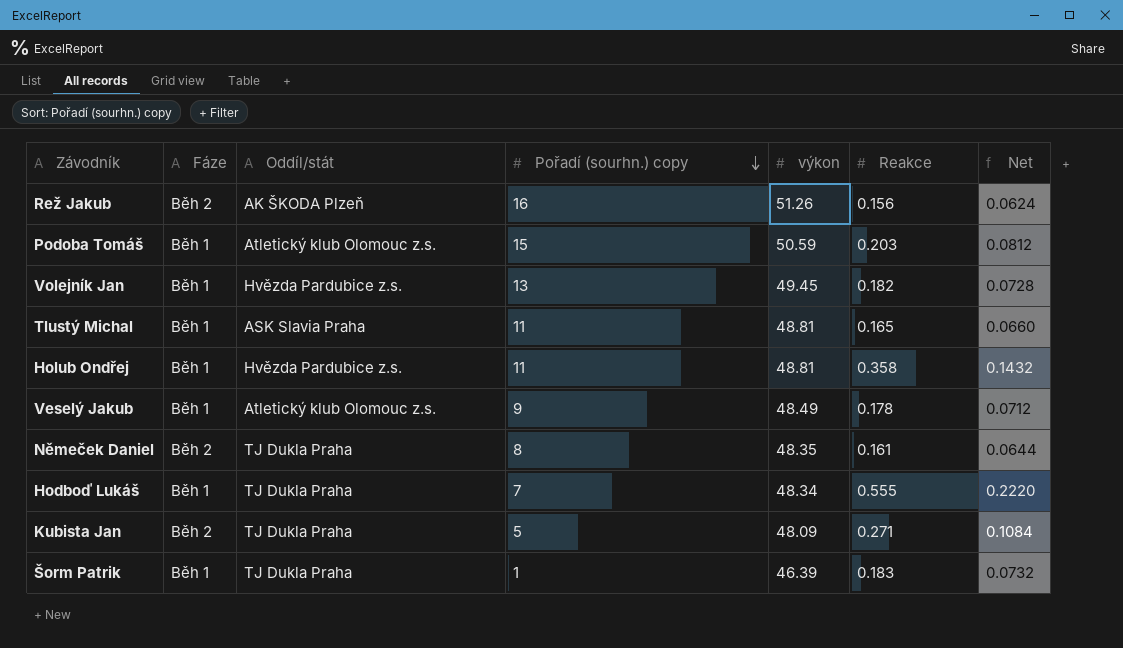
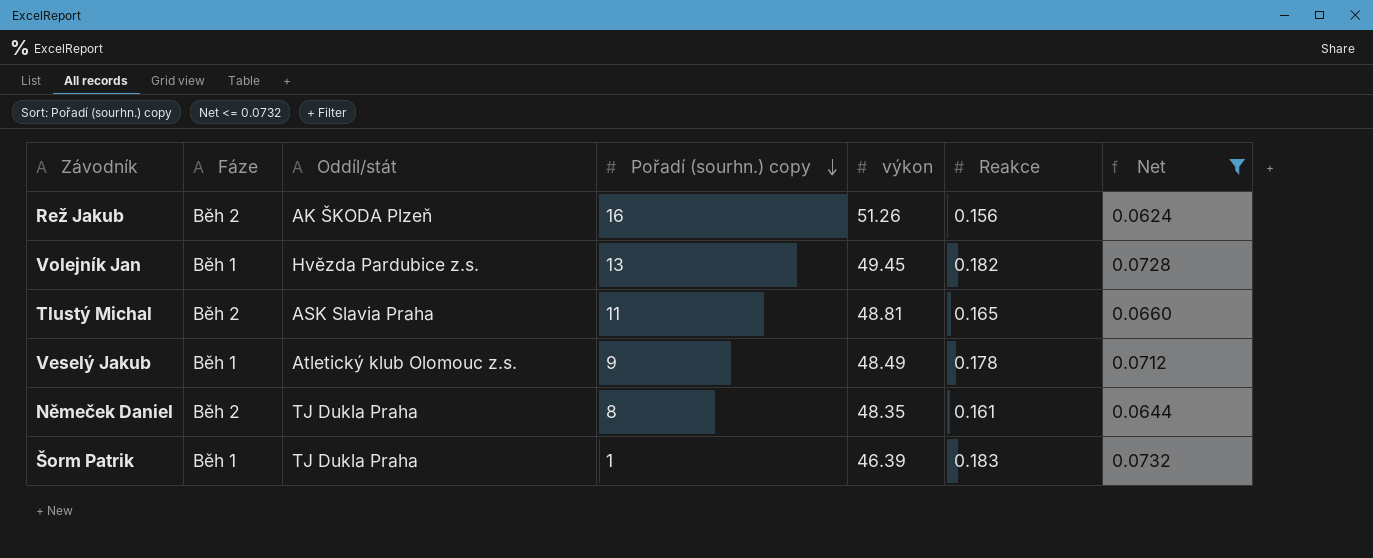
filter: none -> Net <= 0.0732
Tlustý Michal | Fáze: Běh 1 -> Běh 2

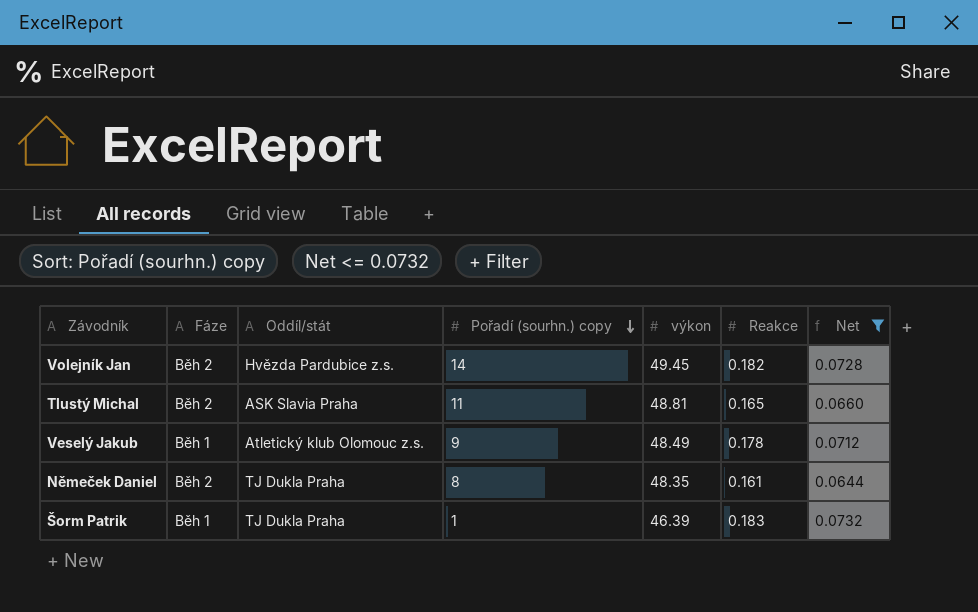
row Rež Jakub: Běh 2 | AK ŠKODA Plzeň | 16 | 51.26 | 0.156 | 0.0624 -> none
Volejník Jan | Fáze: Běh 1 -> Běh 2
Volejník Jan | Pořadí (sourhn.) copy: 13 -> 14

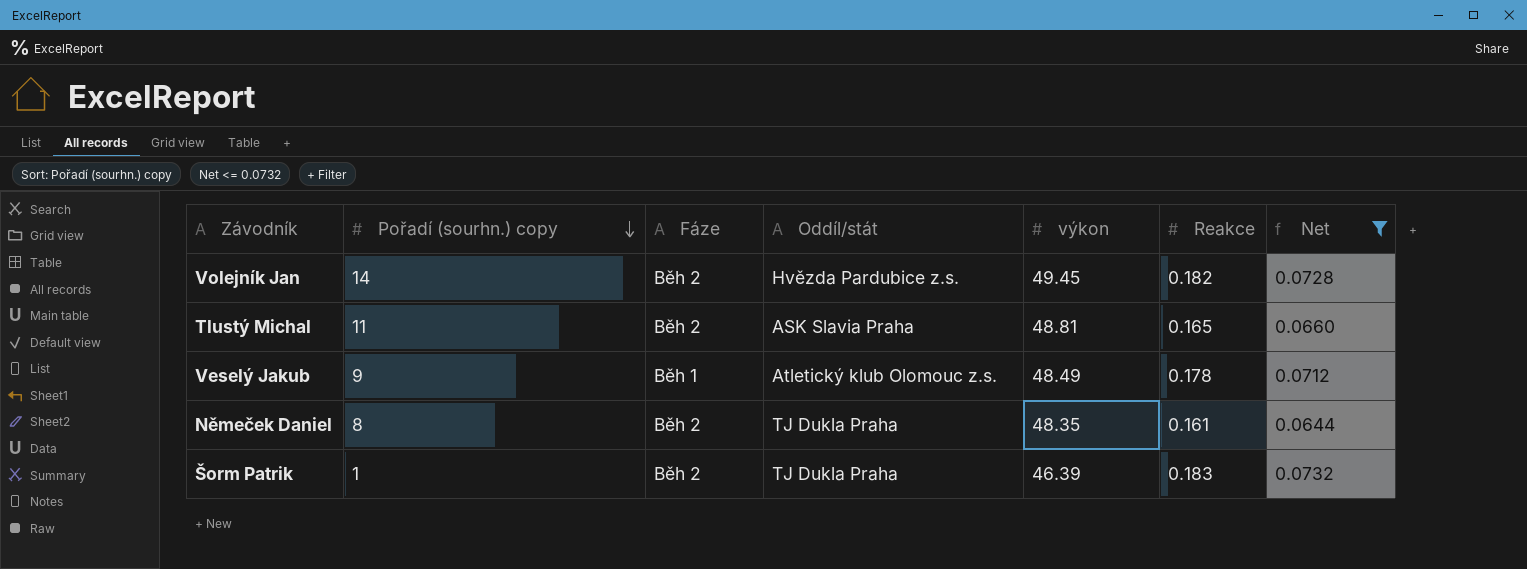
column Pořadí (sourhn.) copy | position: 4 -> 2
Šorm Patrik | Fáze: Běh 1 -> Běh 2

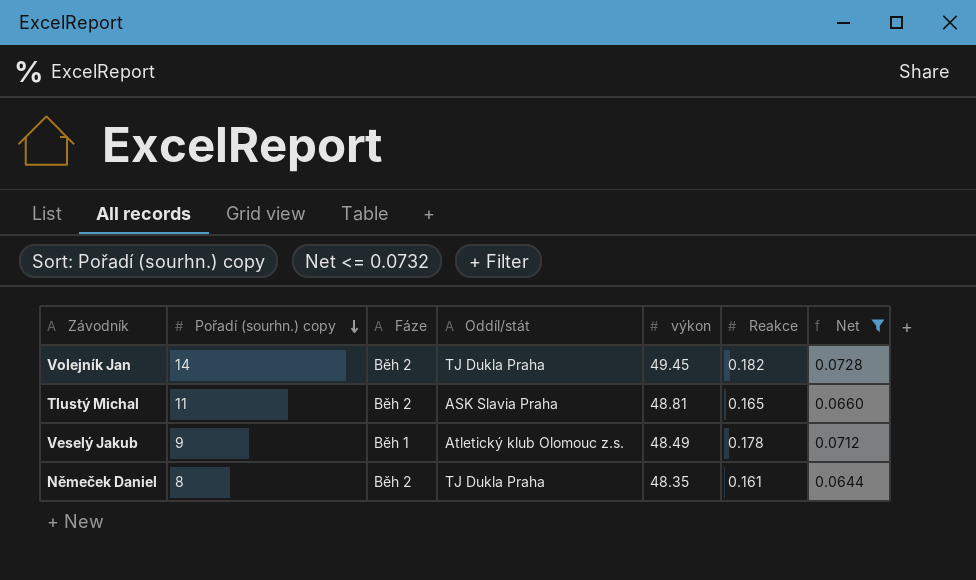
row Šorm Patrik: 1 | Běh 2 | TJ Dukla Praha | 46.39 | 0.183 | 0.0732 -> none
Volejník Jan | Oddíl/stát: Hvězda Pardubice z.s. -> TJ Dukla Praha

